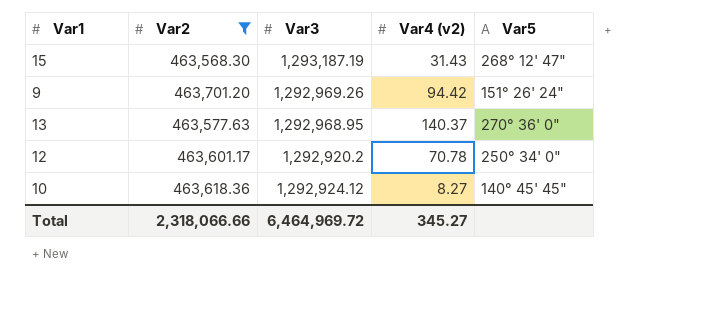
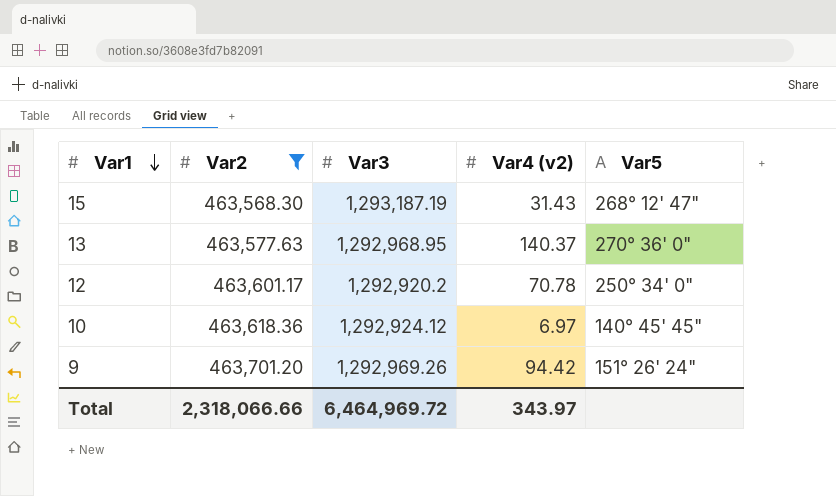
row order: none -> Var1 descending
10 | Var4 (v2): 8.27 -> 6.97
Total | Var4 (v2): 345.27 -> 343.97

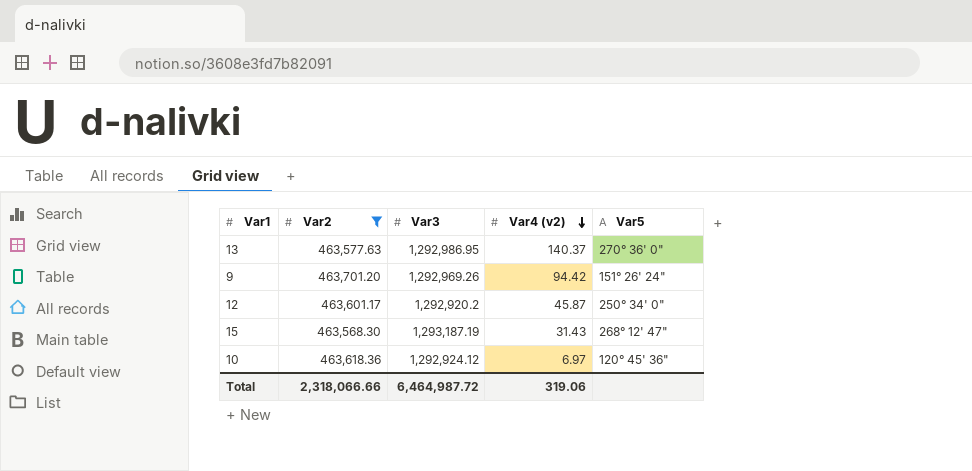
row order: Var1 descending -> Var4 (v2) descending
13 | Var3: 1,292,968.95 -> 1,292,986.95
12 | Var4 (v2): 70.78 -> 45.87
10 | Var5: 140° 45' 45" -> 120° 45' 36"
Total | Var3: 6,464,969.72 -> 6,464,987.72
Total | Var4 (v2): 343.97 -> 319.06

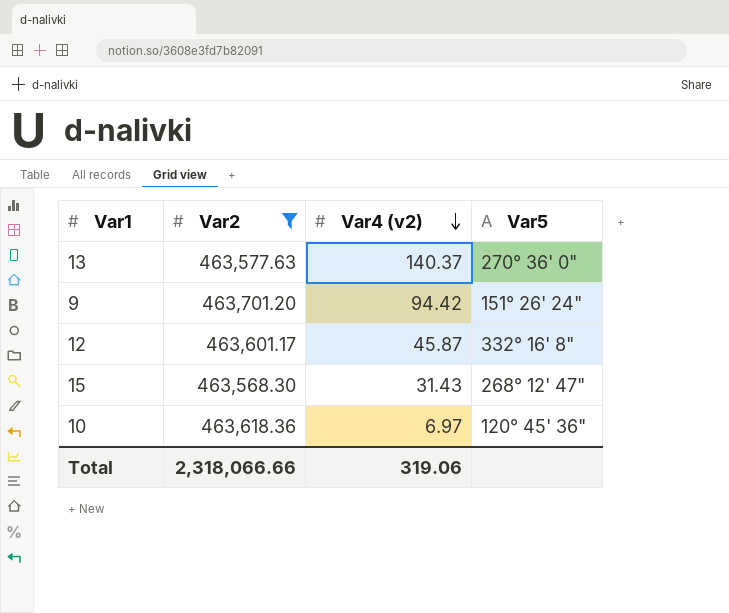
column Var3 | position: 3 -> none
12 | Var5: 250° 34' 0" -> 332° 16' 8"

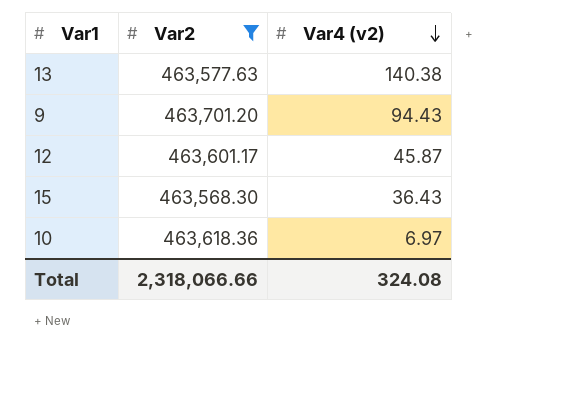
column Var5 | position: 4 -> none
13 | Var4 (v2): 140.37 -> 140.38
9 | Var4 (v2): 94.42 -> 94.43
15 | Var4 (v2): 31.43 -> 36.43
Total | Var4 (v2): 319.06 -> 324.08

